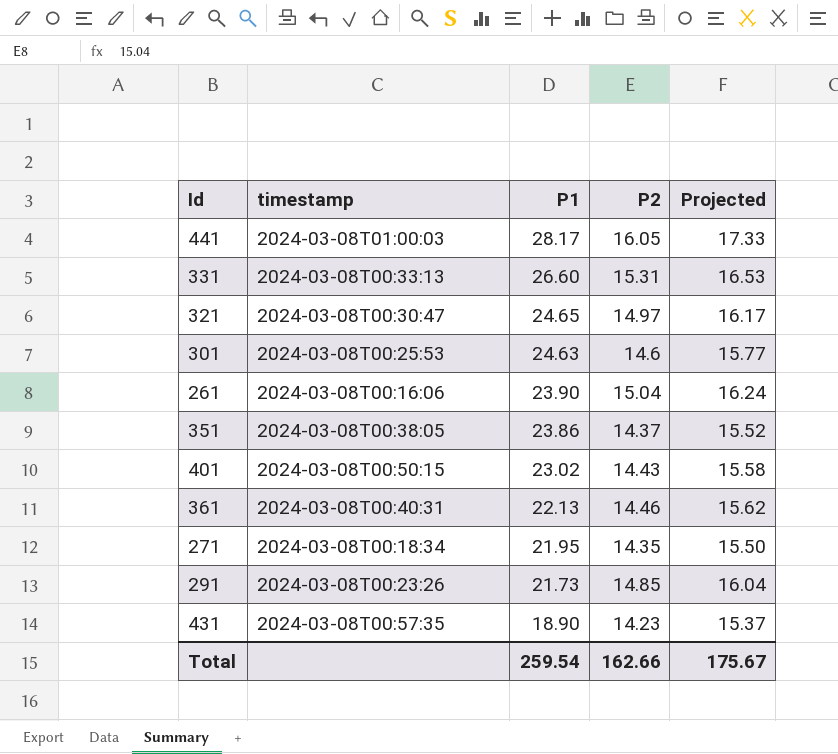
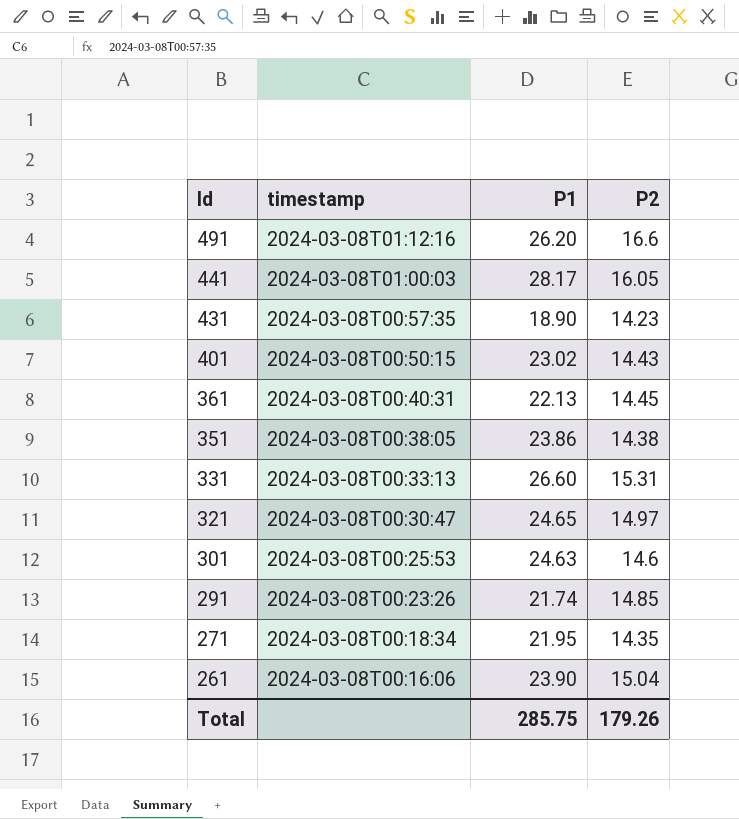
row order: P1 descending -> Id descending
column Projected | formula: [P2] * 1.08 -> none
row 491: none -> 2024-03-08T01:12:16 | 26.20 | 16.6
361 | P2: 14.46 -> 14.45
351 | P2: 14.37 -> 14.38
291 | P1: 21.73 -> 21.74
Total | P1: 259.54 -> 285.75
Total | P2: 162.66 -> 179.26

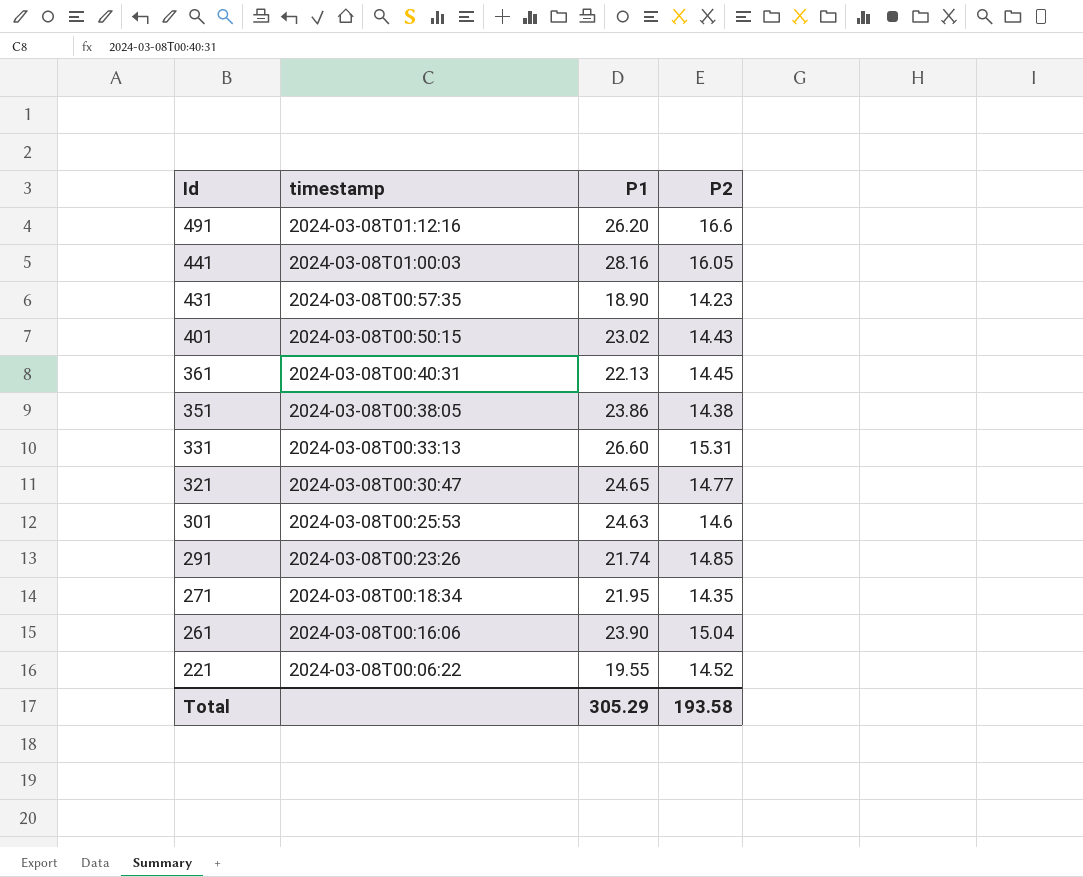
441 | P1: 28.17 -> 28.16
321 | P2: 14.97 -> 14.77
row 221: none -> 2024-03-08T00:06:22 | 19.55 | 14.52
Total | P1: 285.75 -> 305.29
Total | P2: 179.26 -> 193.58

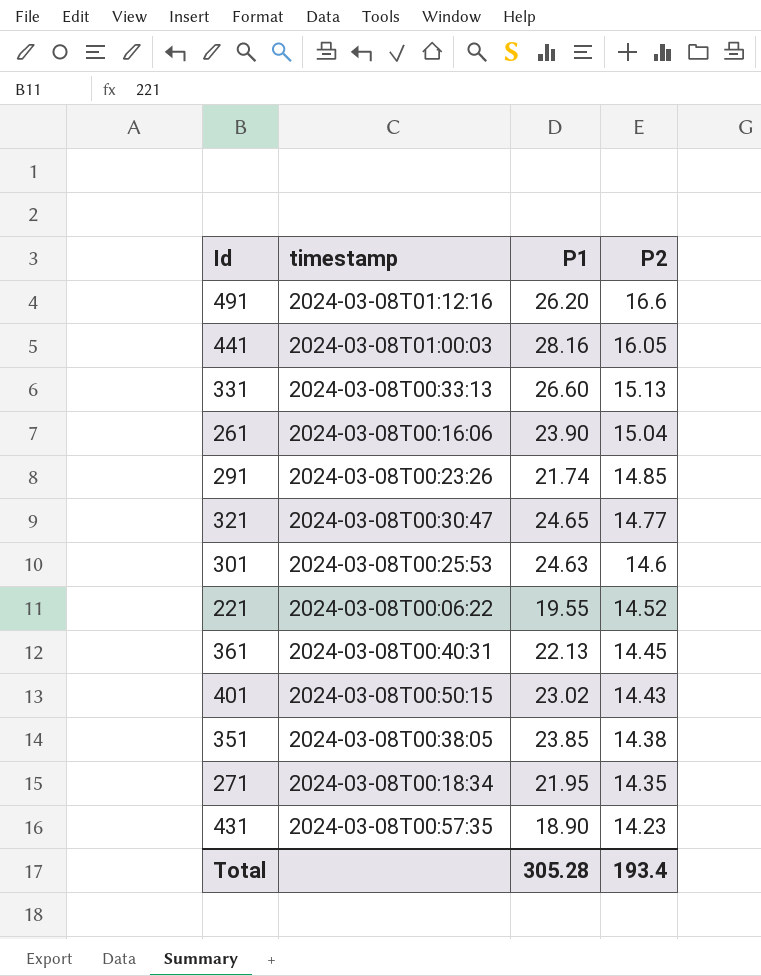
row order: Id descending -> P2 descending
331 | P2: 15.31 -> 15.13
351 | P1: 23.86 -> 23.85
Total | P1: 305.29 -> 305.28
Total | P2: 193.58 -> 193.4

